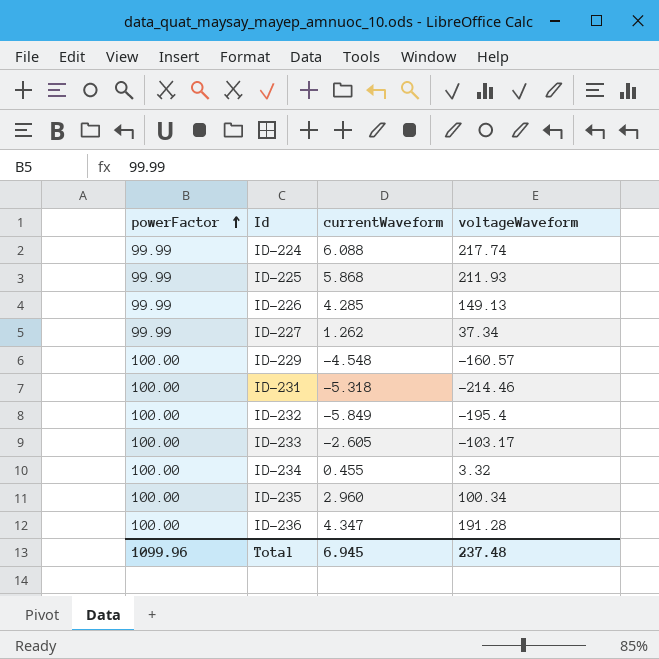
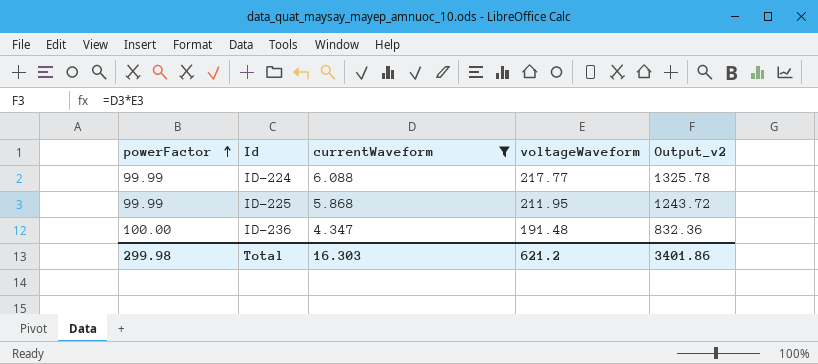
filter: none -> currentWaveform >= 4.347
column Output_v2 | formula: none -> [currentWaveform] * [voltageWaveform]
ID-224 | voltageWaveform: 217.74 -> 217.77
ID-225 | voltageWaveform: 211.93 -> 211.95
ID-236 | voltageWaveform: 191.28 -> 191.48
Total | powerFactor: 1099.96 -> 299.98
Total | currentWaveform: 6.945 -> 16.303
Total | voltageWaveform: 237.48 -> 621.2

